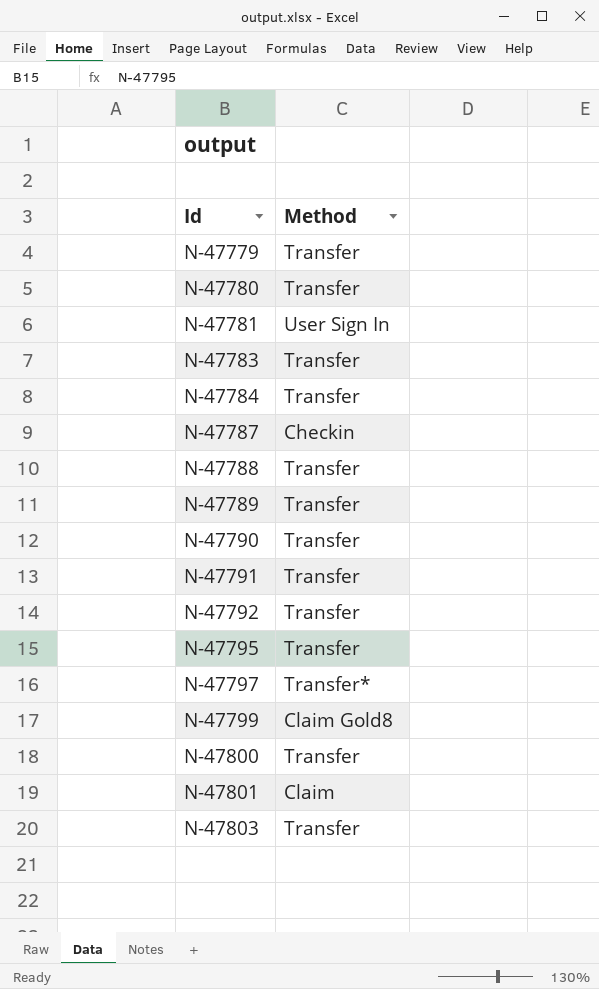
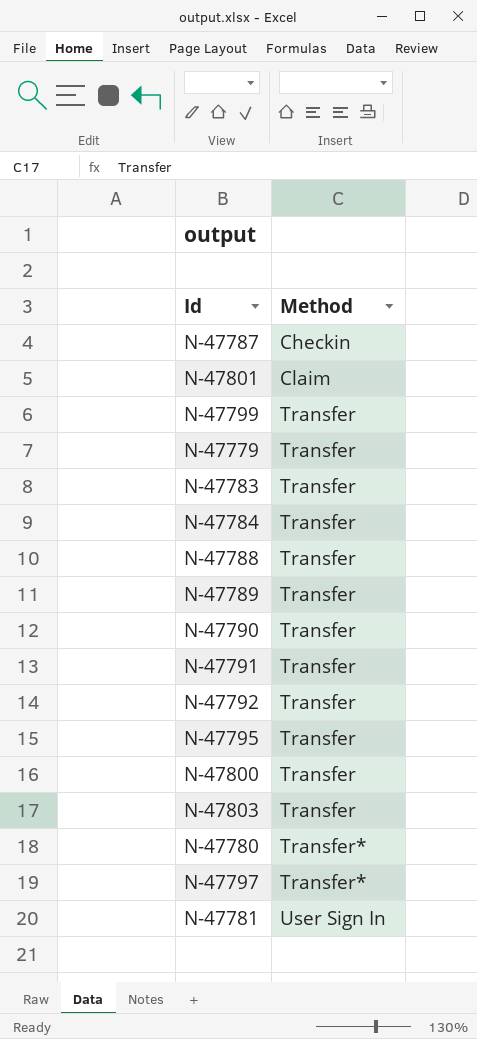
row order: Id ascending -> Method ascending
N-47799 | Method: Claim Gold8 -> Transfer
N-47780 | Method: Transfer -> Transfer*

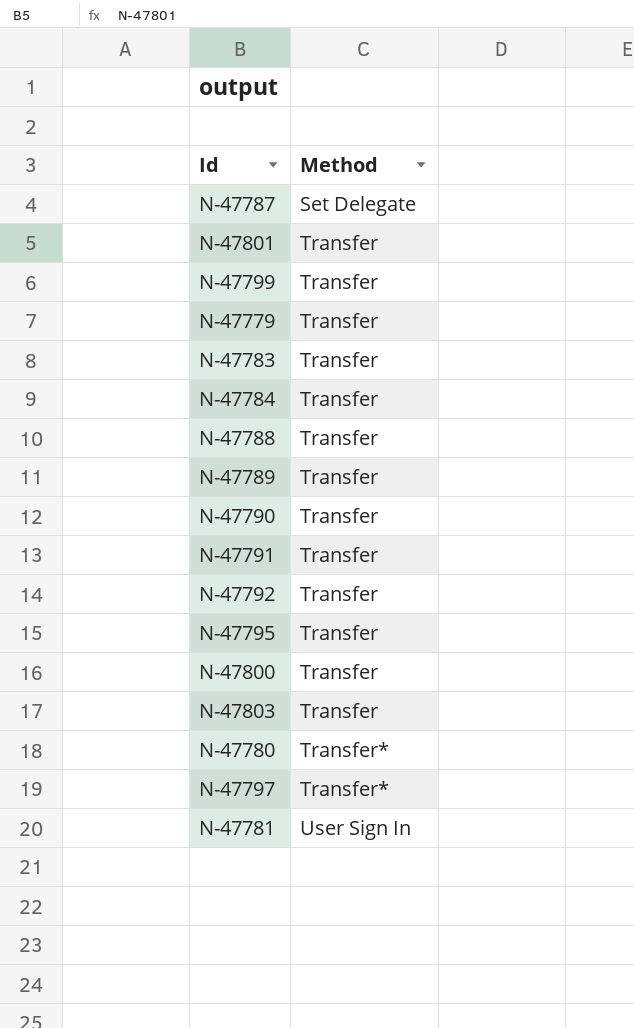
N-47787 | Method: Checkin -> Set Delegate
N-47801 | Method: Claim -> Transfer

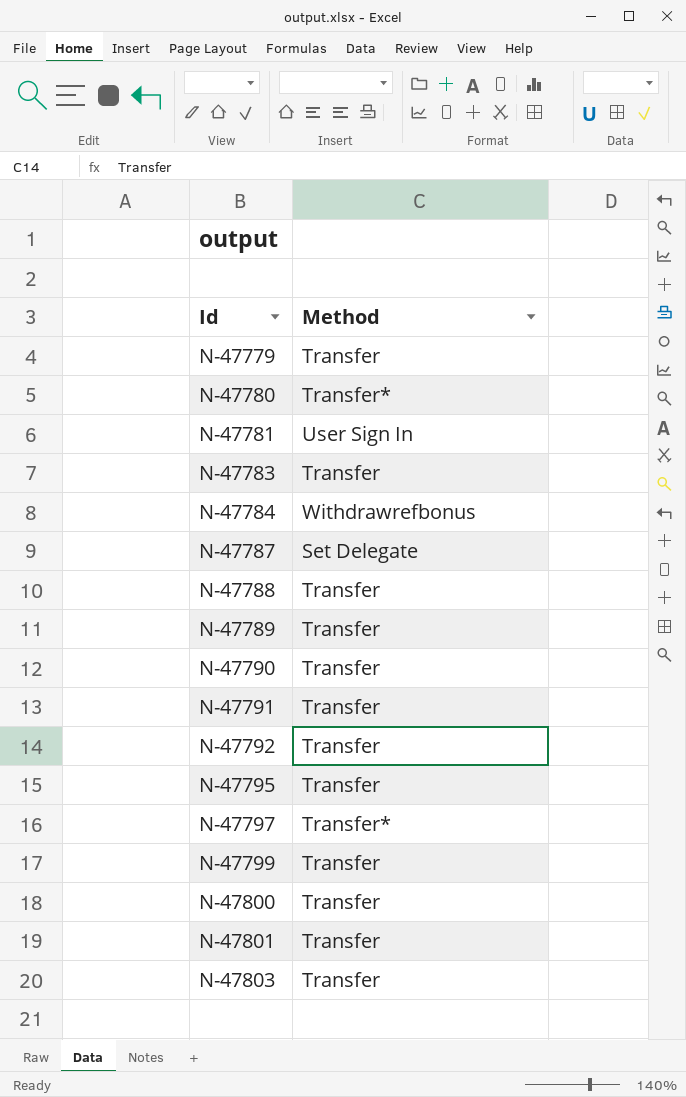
row order: Method ascending -> Id ascending
N-47784 | Method: Transfer -> Withdrawrefbonus

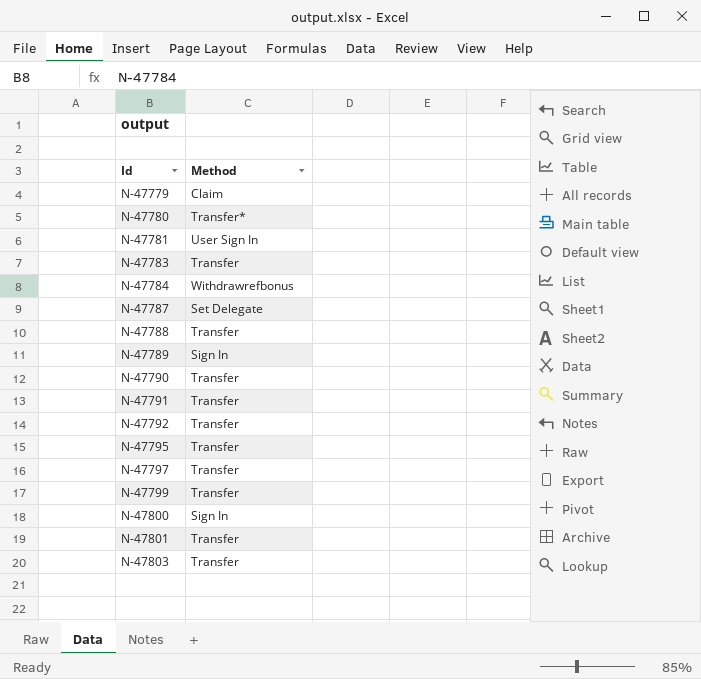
N-47779 | Method: Transfer -> Claim
N-47789 | Method: Transfer -> Sign In
N-47797 | Method: Transfer* -> Transfer
N-47800 | Method: Transfer -> Sign In

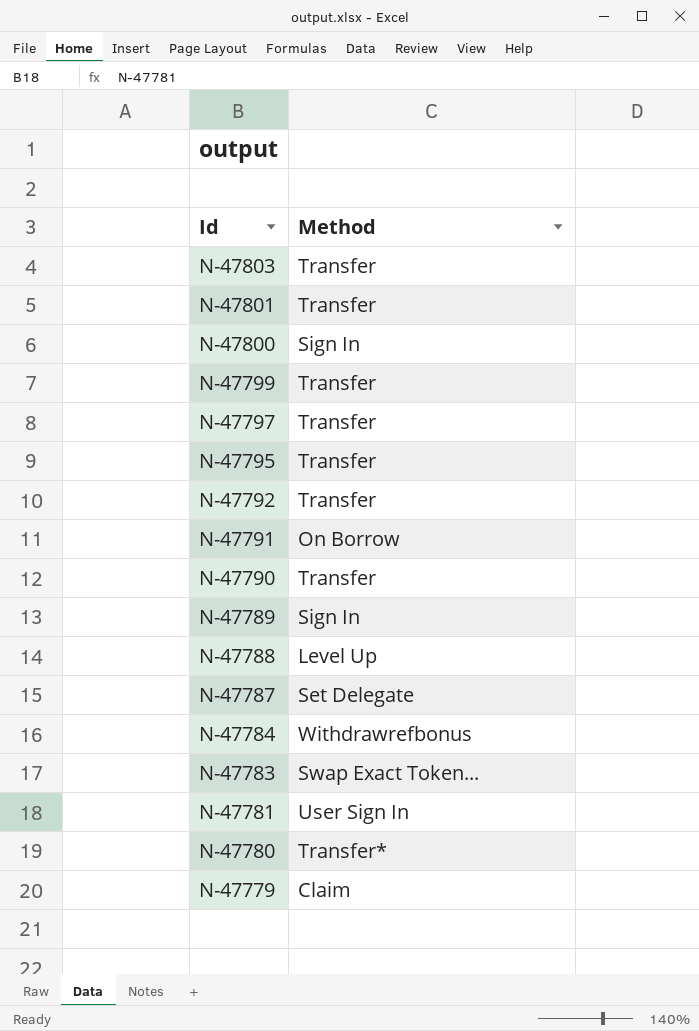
row order: Id ascending -> Id descending
N-47791 | Method: Transfer -> On Borrow
N-47788 | Method: Transfer -> Level Up
N-47783 | Method: Transfer -> Swap Exact Token...

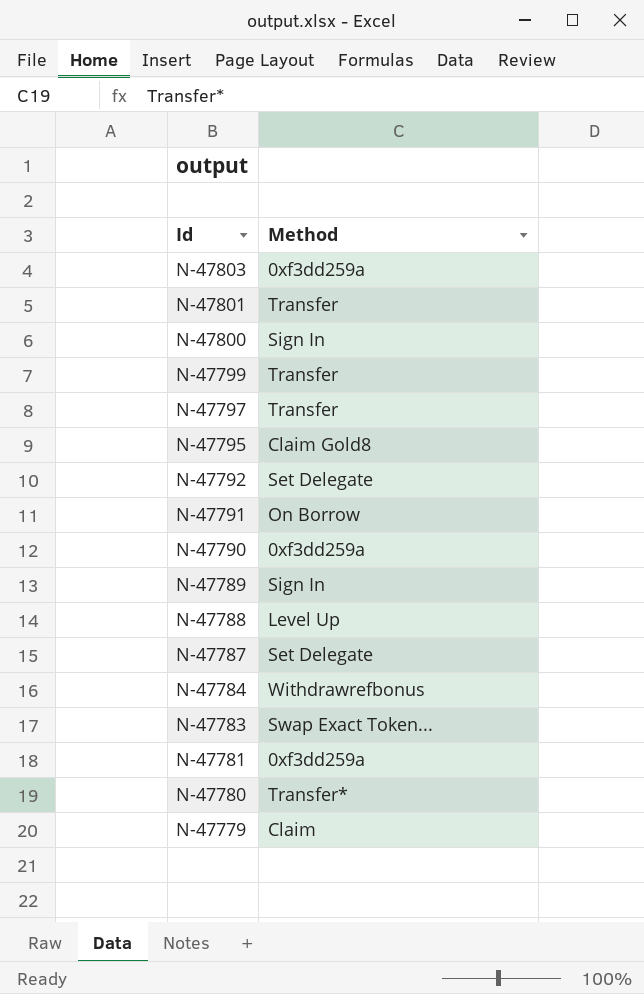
N-47803 | Method: Transfer -> 0xf3dd259a
N-47795 | Method: Transfer -> Claim Gold8
N-47792 | Method: Transfer -> Set Delegate
N-47790 | Method: Transfer -> 0xf3dd259a
N-47781 | Method: User Sign In -> 0xf3dd259a

